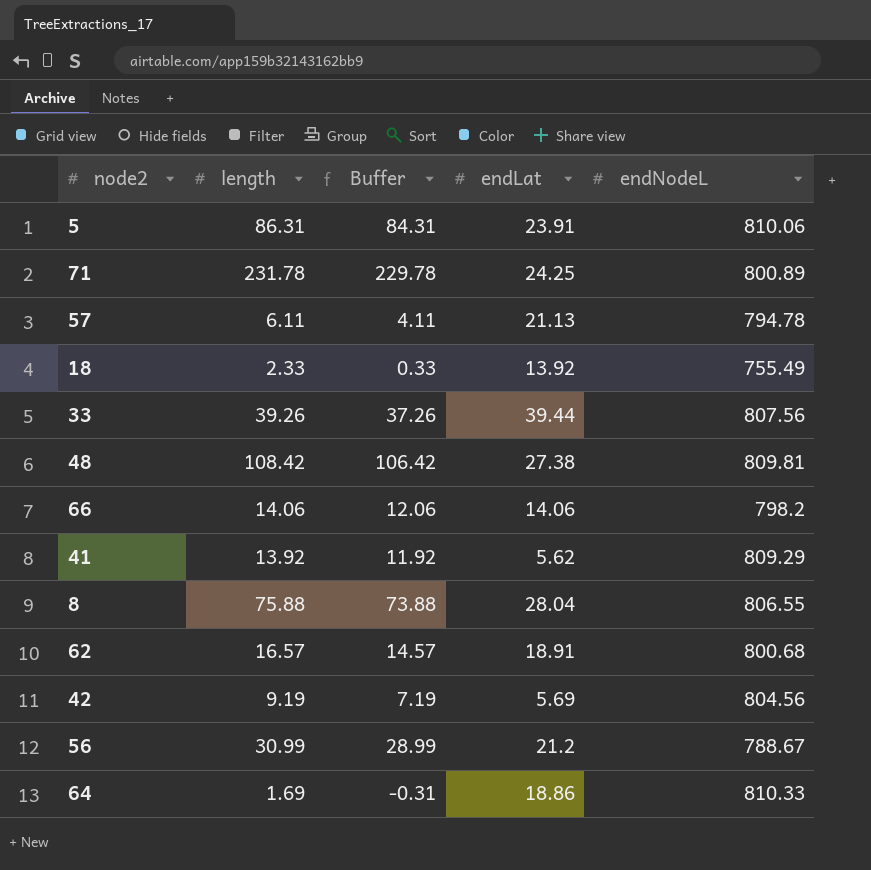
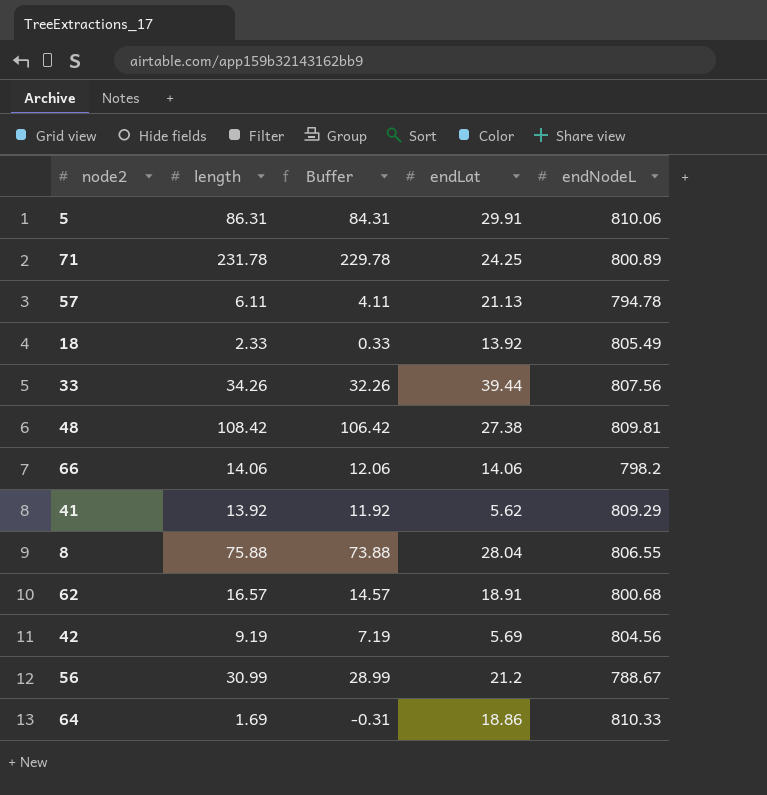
5 | endLat: 23.91 -> 29.91
18 | endNodeL: 755.49 -> 805.49
33 | length: 39.26 -> 34.26
33 | Buffer: 37.26 -> 32.26

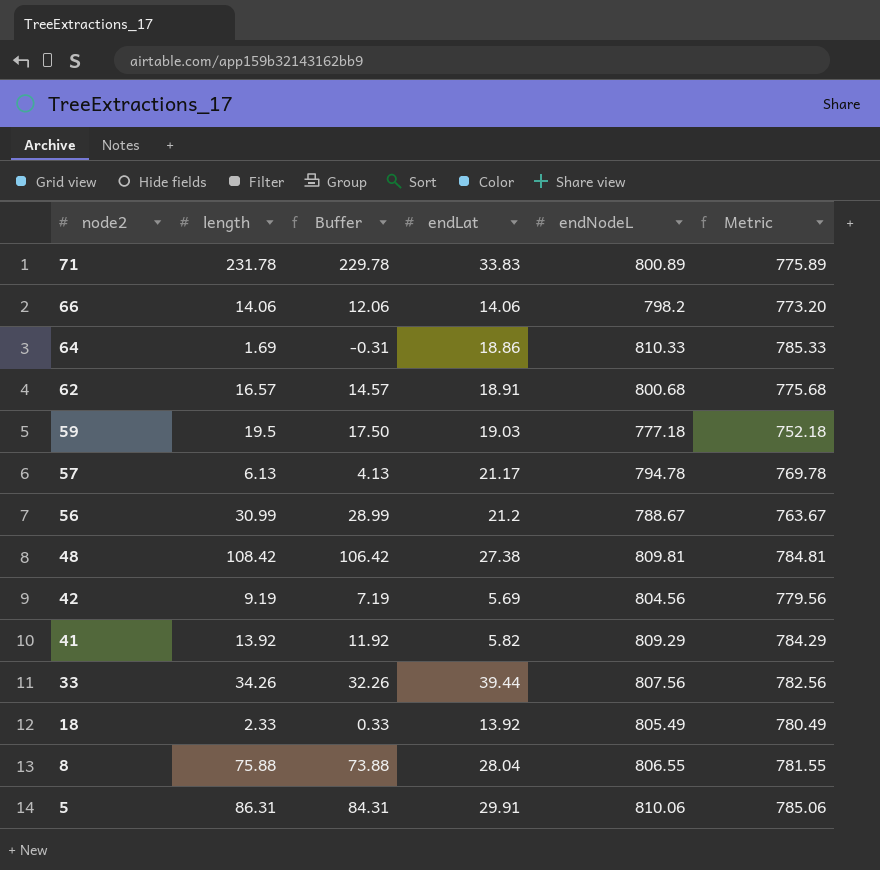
row order: none -> node2 descending
column Metric | formula: none -> [endNodeL] - 25
71 | endLat: 24.25 -> 33.83
row 59: none -> 19.5 | 17.50 | 19.03 | 777.18 | 752.18
57 | length: 6.11 -> 6.13
57 | Buffer: 4.11 -> 4.13
57 | endLat: 21.13 -> 21.17
41 | endLat: 5.62 -> 5.82

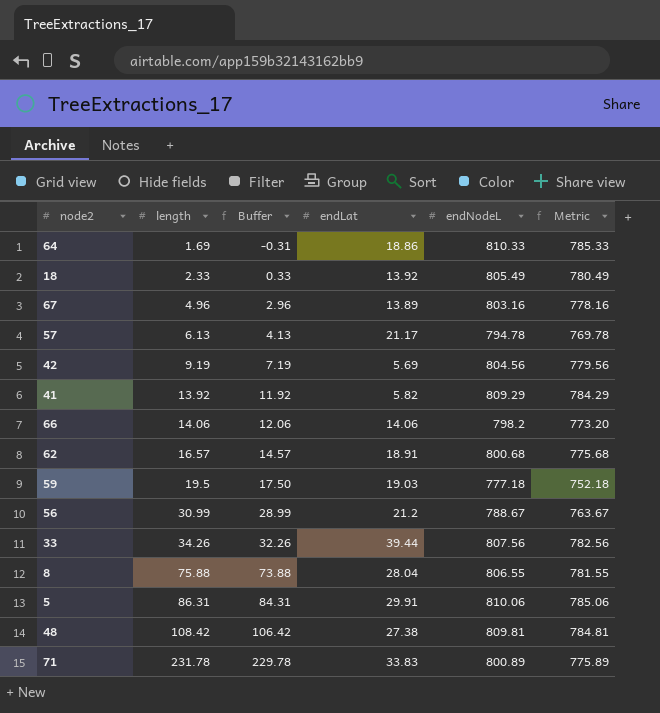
row order: node2 descending -> length ascending
row 67: none -> 4.96 | 2.96 | 13.89 | 803.16 | 778.16

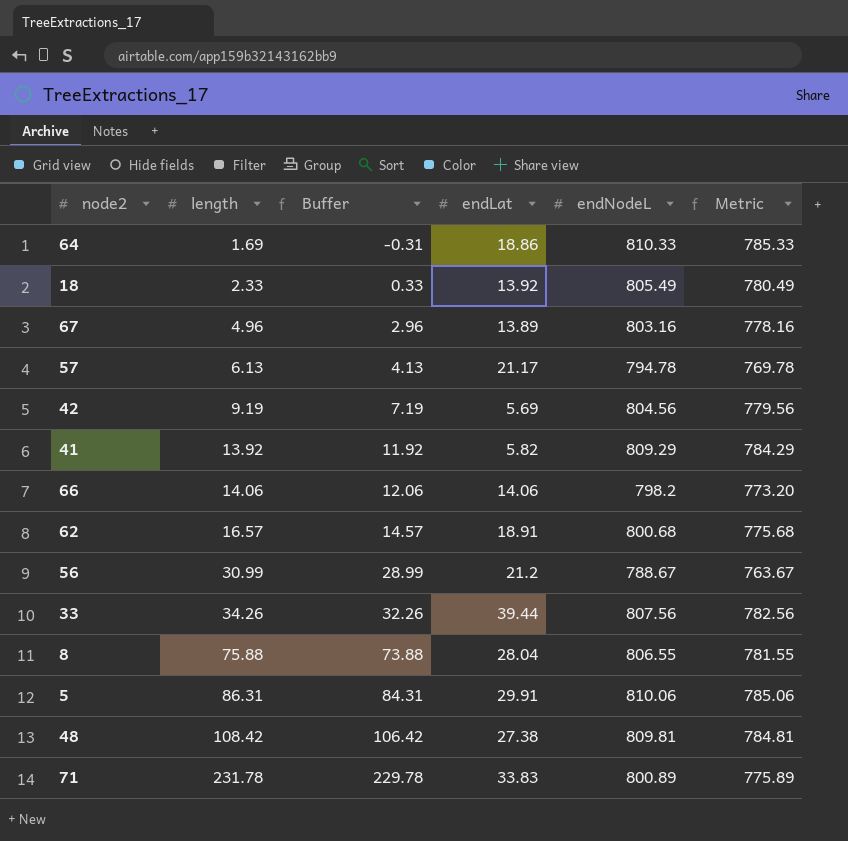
row 59: 19.5 | 17.50 | 19.03 | 777.18 | 752.18 -> none

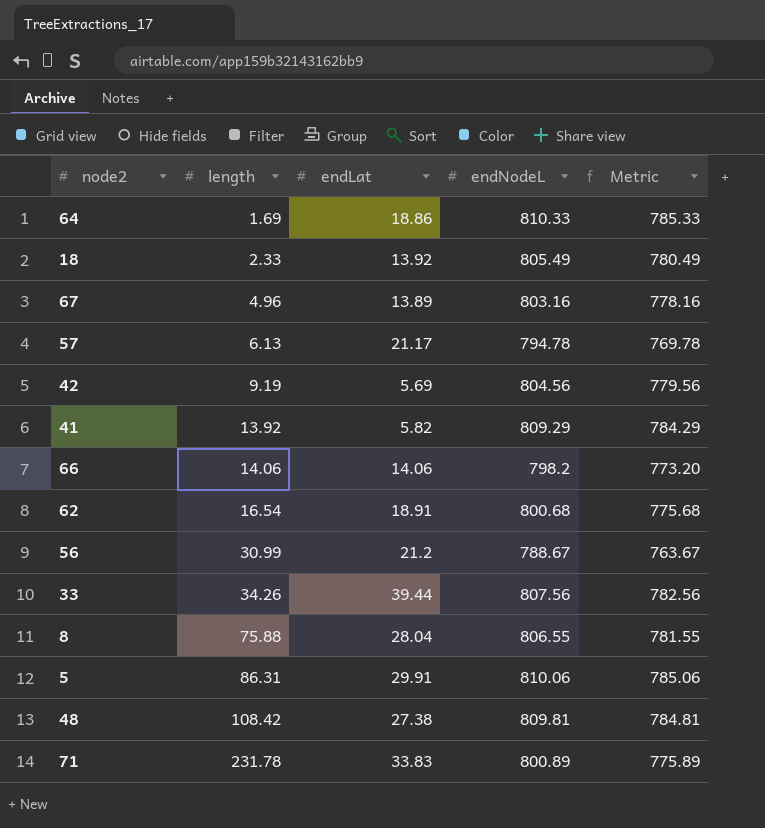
column Buffer | formula: [length] - 2 -> none
62 | length: 16.57 -> 16.54

